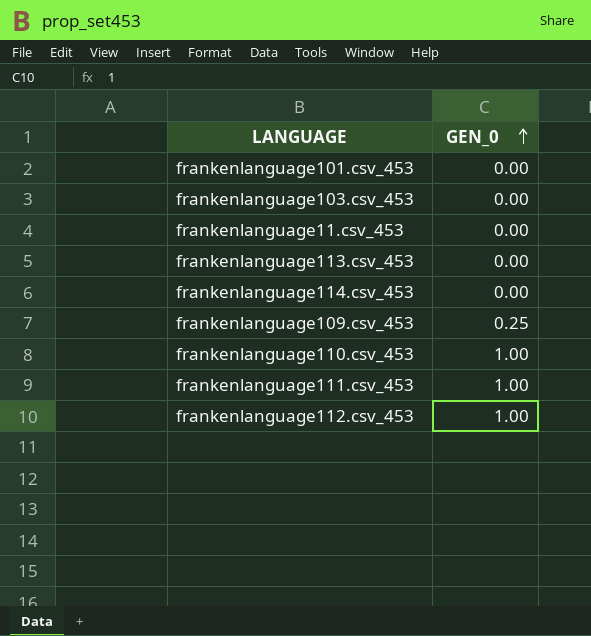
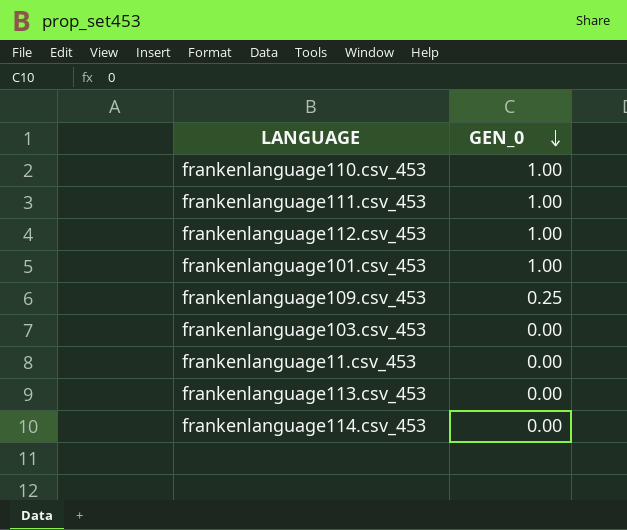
row order: GEN_0 ascending -> GEN_0 descending
frankenlanguage101.csv_453 | GEN_0: 0.00 -> 1.00

